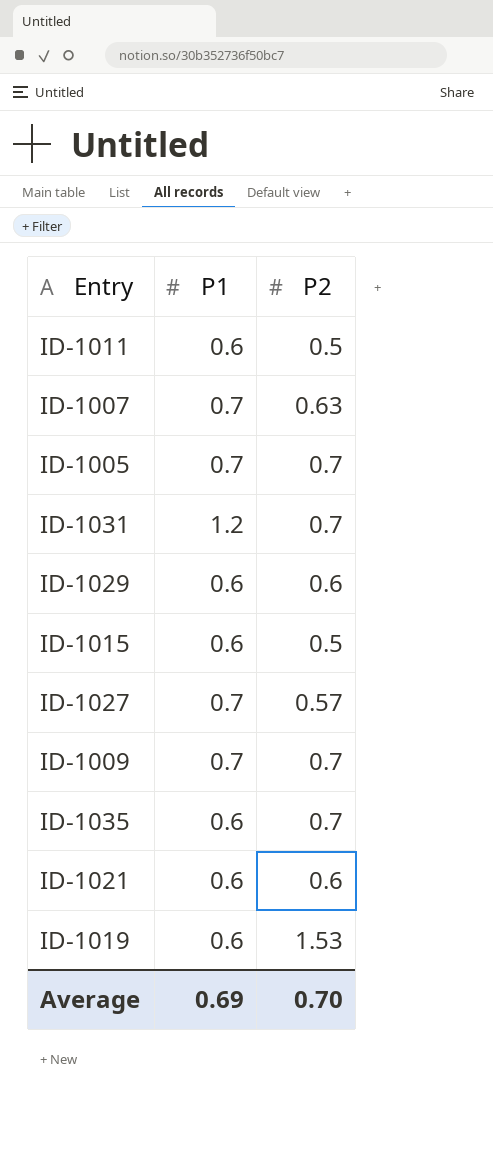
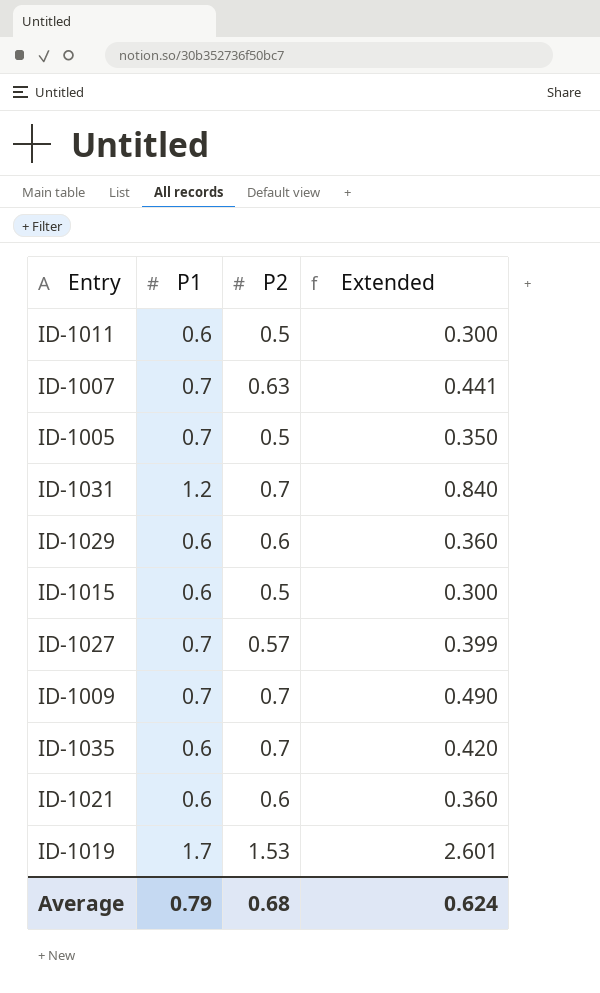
column Extended | formula: none -> [P1] * [P2]
ID-1005 | P2: 0.7 -> 0.5
ID-1019 | P1: 0.6 -> 1.7
Average | P1: 0.69 -> 0.79
Average | P2: 0.70 -> 0.68

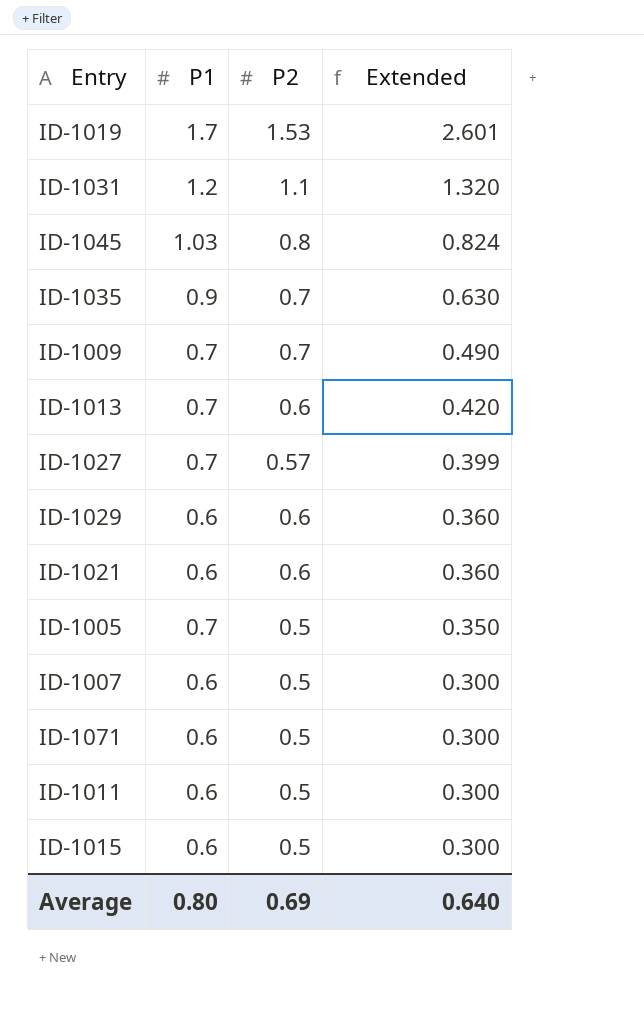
row order: none -> Extended descending
ID-1031 | P2: 0.7 -> 1.1
ID-1031 | Extended: 0.840 -> 1.320
row ID-1045: none -> 1.03 | 0.8 | 0.824
ID-1035 | P1: 0.6 -> 0.9
ID-1035 | Extended: 0.420 -> 0.630
row ID-1013: none -> 0.7 | 0.6 | 0.420
ID-1007 | P1: 0.7 -> 0.6
ID-1007 | P2: 0.63 -> 0.5
ID-1007 | Extended: 0.441 -> 0.300
row ID-1071: none -> 0.6 | 0.5 | 0.300
Average | P1: 0.79 -> 0.80
Average | P2: 0.68 -> 0.69
Average | Extended: 0.624 -> 0.640

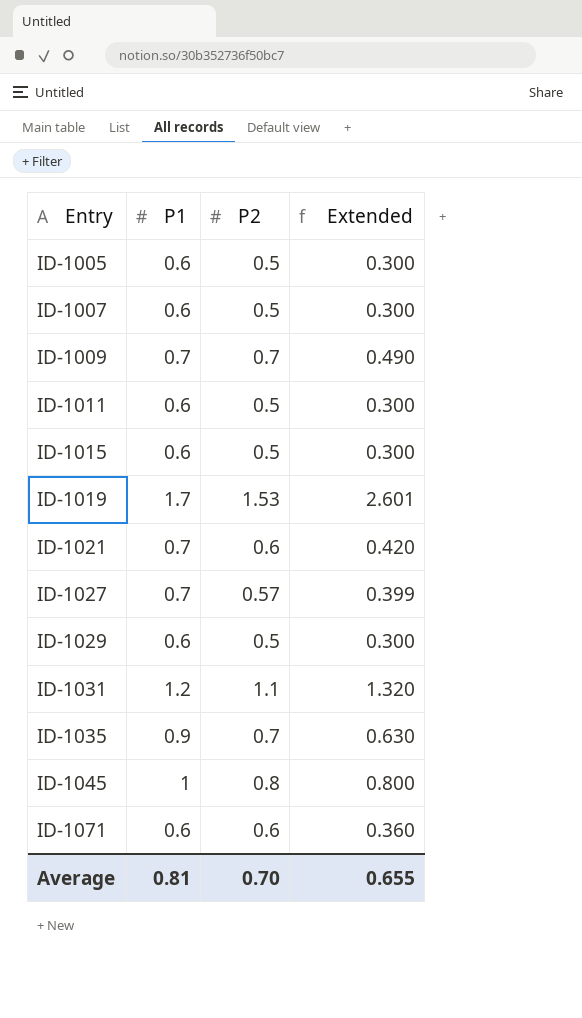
row order: Extended descending -> Entry ascending
row ID-1013: 0.7 | 0.6 | 0.420 -> none
ID-1005 | P1: 0.7 -> 0.6
ID-1005 | Extended: 0.350 -> 0.300
ID-1021 | P1: 0.6 -> 0.7
ID-1021 | Extended: 0.360 -> 0.420
ID-1029 | P2: 0.6 -> 0.5
ID-1029 | Extended: 0.360 -> 0.300
ID-1045 | P1: 1.03 -> 1
ID-1045 | Extended: 0.824 -> 0.800
ID-1071 | P2: 0.5 -> 0.6
ID-1071 | Extended: 0.300 -> 0.360
Average | P1: 0.80 -> 0.81
Average | P2: 0.69 -> 0.70
Average | Extended: 0.640 -> 0.655

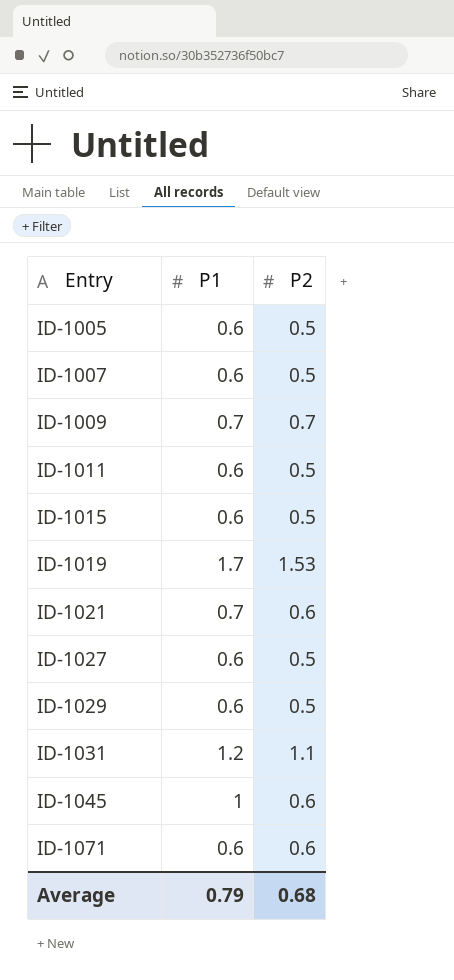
column Extended | formula: [P1] * [P2] -> none
row ID-1035: 0.9 | 0.7 | 0.630 -> none
ID-1027 | P1: 0.7 -> 0.6
ID-1027 | P2: 0.57 -> 0.5
ID-1045 | P2: 0.8 -> 0.6
Average | P1: 0.81 -> 0.79
Average | P2: 0.70 -> 0.68

